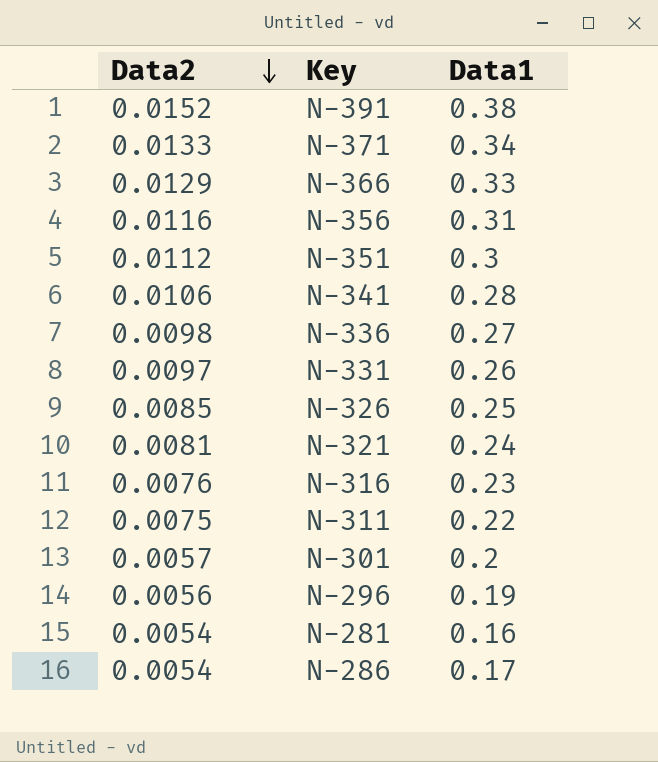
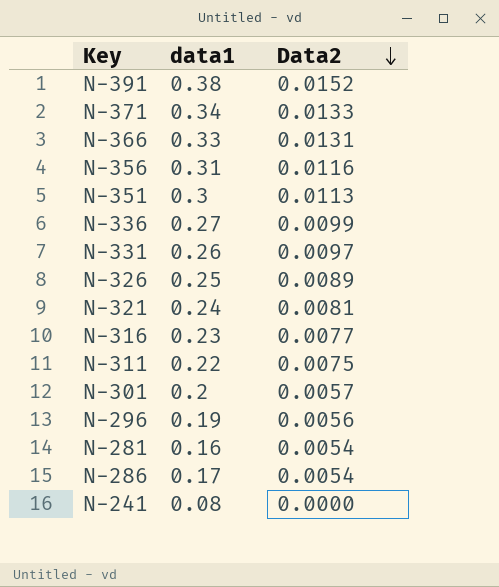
column name: Data1 -> data1
column Data2 | position: 1 -> 3
row N-341: 0.0106 | 0.28 -> none
N-366 | Data2: 0.0129 -> 0.0131
N-351 | Data2: 0.0112 -> 0.0113
N-336 | Data2: 0.0098 -> 0.0099
N-326 | Data2: 0.0085 -> 0.0089
N-316 | Data2: 0.0076 -> 0.0077
row N-241: none -> 0.08 | 0.0000

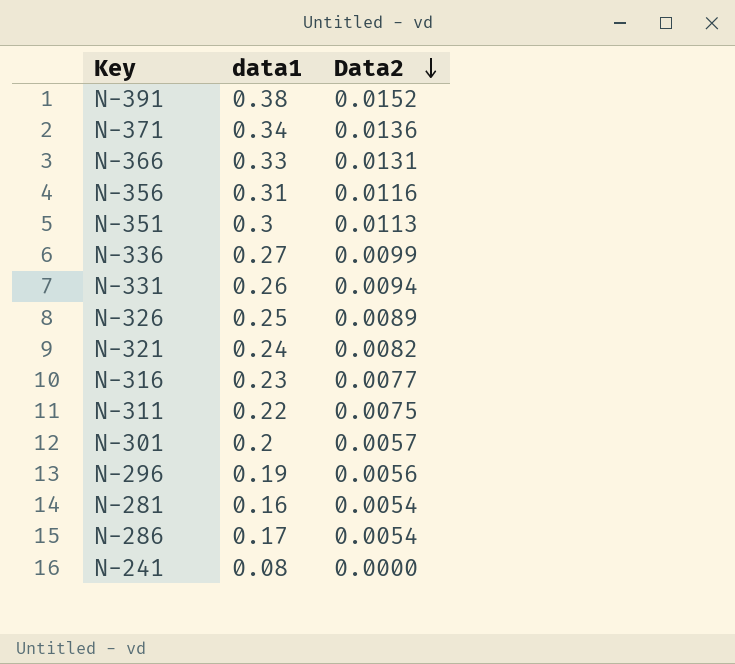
N-371 | Data2: 0.0133 -> 0.0136
N-331 | Data2: 0.0097 -> 0.0094
N-321 | Data2: 0.0081 -> 0.0082

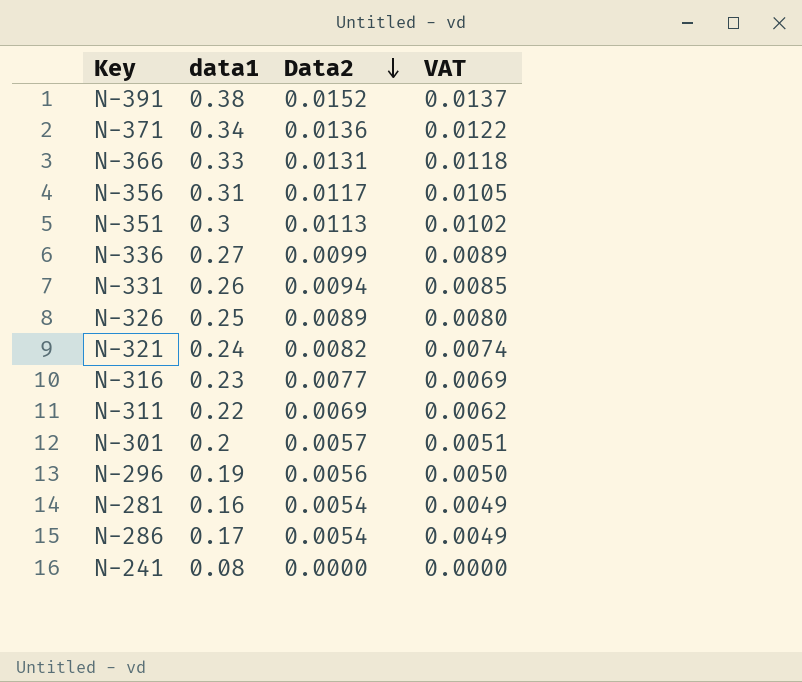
column VAT | formula: none -> [Data2] * 0.9
N-356 | Data2: 0.0116 -> 0.0117
N-311 | Data2: 0.0075 -> 0.0069

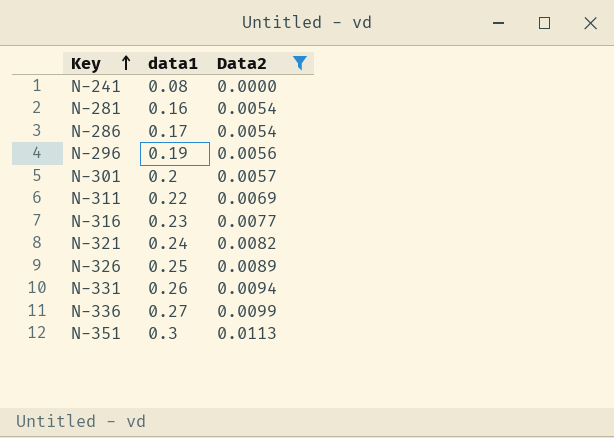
filter: none -> Data2 <= 0.0113
row order: Data2 descending -> Key ascending
column VAT | formula: [Data2] * 0.9 -> none

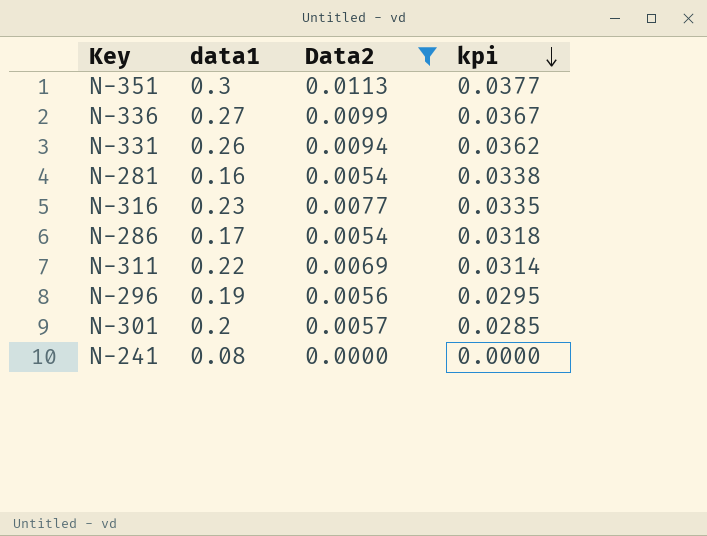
row order: Key ascending -> kpi descending
column kpi | formula: none -> [Data2] / [data1]
row N-321: 0.24 | 0.0082 -> none
row N-326: 0.25 | 0.0089 -> none

